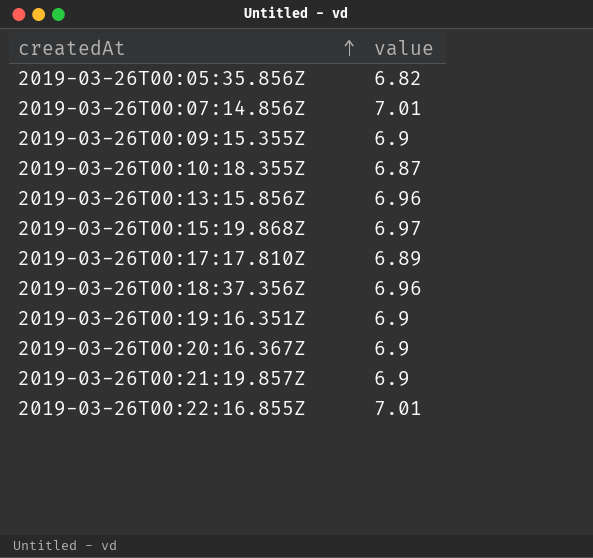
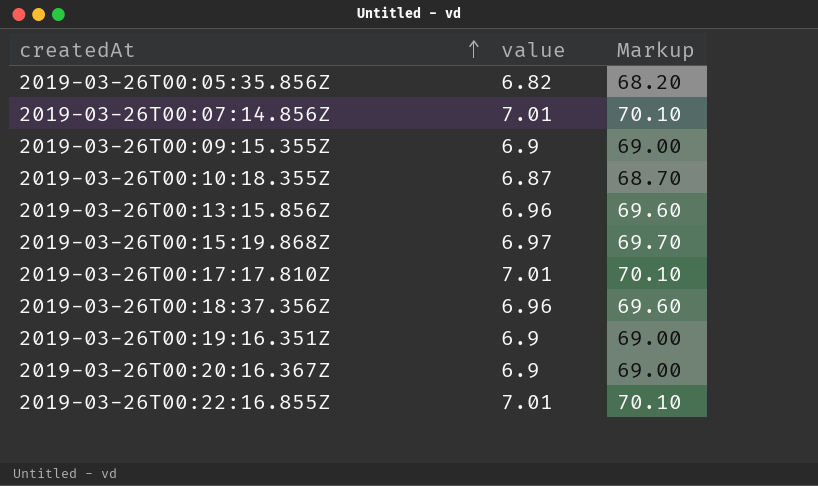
column Markup | formula: none -> [value] * 10
row 2019-03-26T00:21:19.857Z: 6.9 -> none
2019-03-26T00:17:17.810Z | value: 6.89 -> 7.01

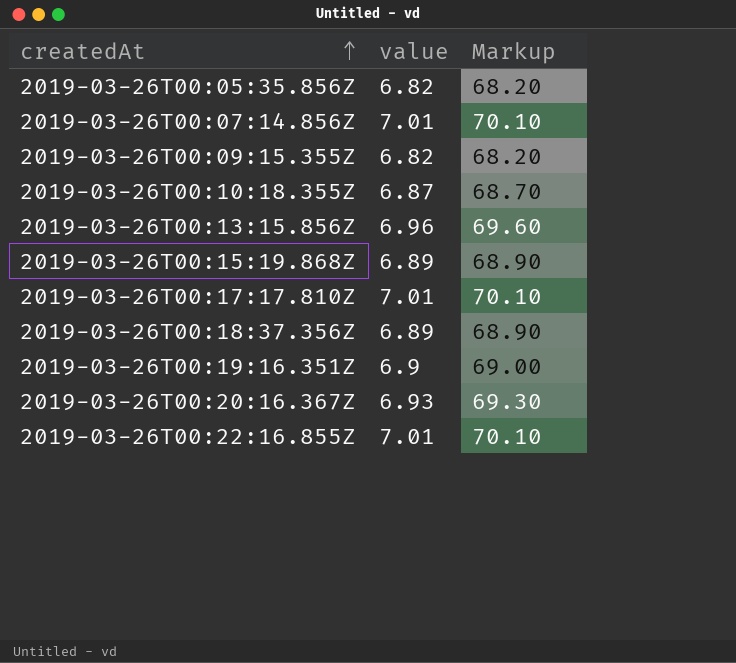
2019-03-26T00:09:15.355Z | value: 6.9 -> 6.82
2019-03-26T00:09:15.355Z | Markup: 69.00 -> 68.20
2019-03-26T00:15:19.868Z | value: 6.97 -> 6.89
2019-03-26T00:15:19.868Z | Markup: 69.70 -> 68.90
2019-03-26T00:18:37.356Z | value: 6.96 -> 6.89
2019-03-26T00:18:37.356Z | Markup: 69.60 -> 68.90
2019-03-26T00:20:16.367Z | value: 6.9 -> 6.93
2019-03-26T00:20:16.367Z | Markup: 69.00 -> 69.30

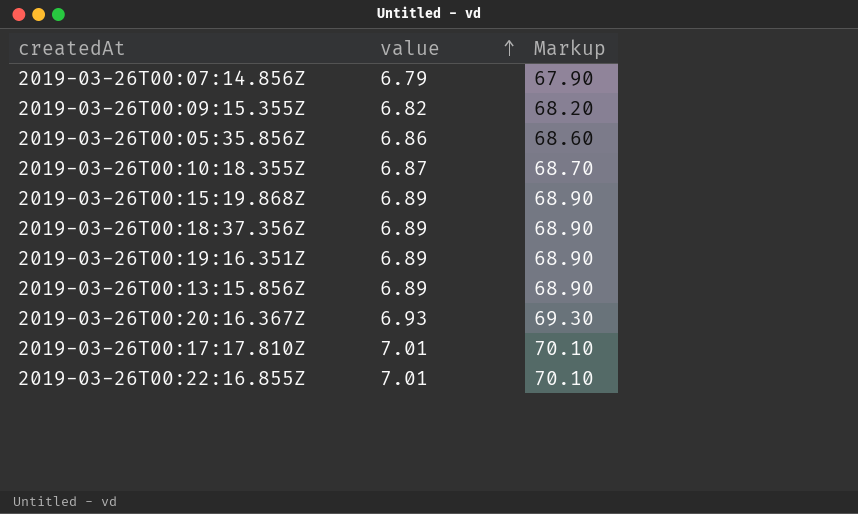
row order: createdAt ascending -> value ascending
2019-03-26T00:07:14.856Z | value: 7.01 -> 6.79
2019-03-26T00:07:14.856Z | Markup: 70.10 -> 67.90
2019-03-26T00:05:35.856Z | value: 6.82 -> 6.86
2019-03-26T00:05:35.856Z | Markup: 68.20 -> 68.60
2019-03-26T00:19:16.351Z | value: 6.9 -> 6.89
2019-03-26T00:19:16.351Z | Markup: 69.00 -> 68.90
2019-03-26T00:13:15.856Z | value: 6.96 -> 6.89
2019-03-26T00:13:15.856Z | Markup: 69.60 -> 68.90

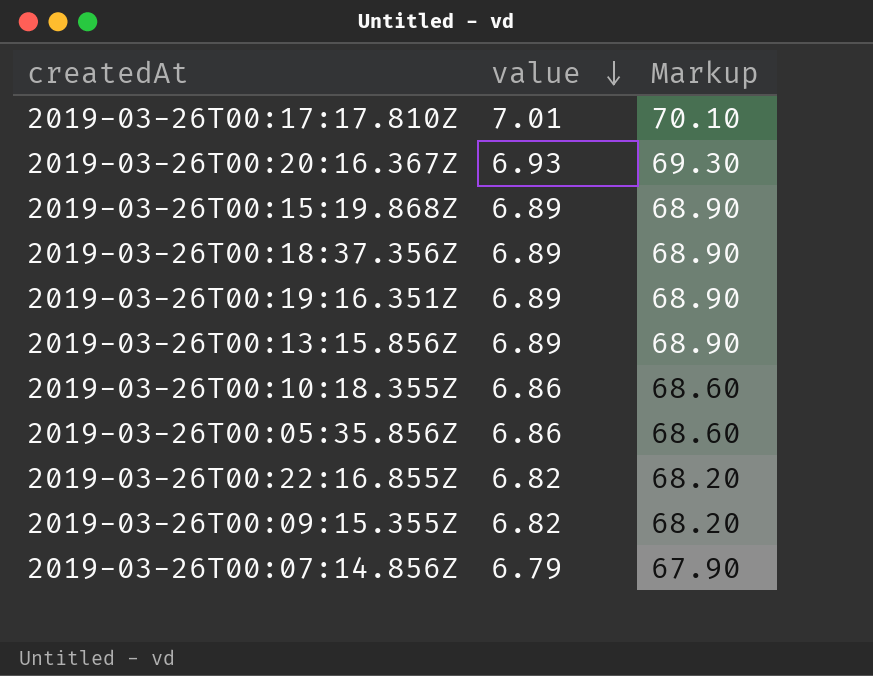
row order: value ascending -> value descending
2019-03-26T00:10:18.355Z | value: 6.87 -> 6.86
2019-03-26T00:10:18.355Z | Markup: 68.70 -> 68.60
2019-03-26T00:22:16.855Z | value: 7.01 -> 6.82
2019-03-26T00:22:16.855Z | Markup: 70.10 -> 68.20

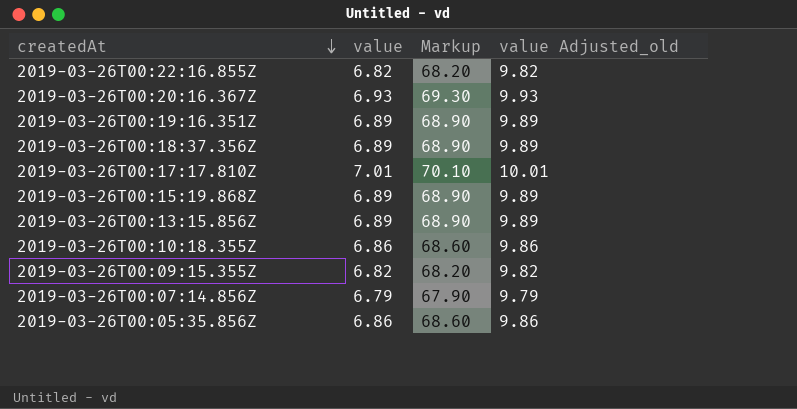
row order: value descending -> createdAt descending
column value Adjusted_old | formula: none -> [value] + 3

